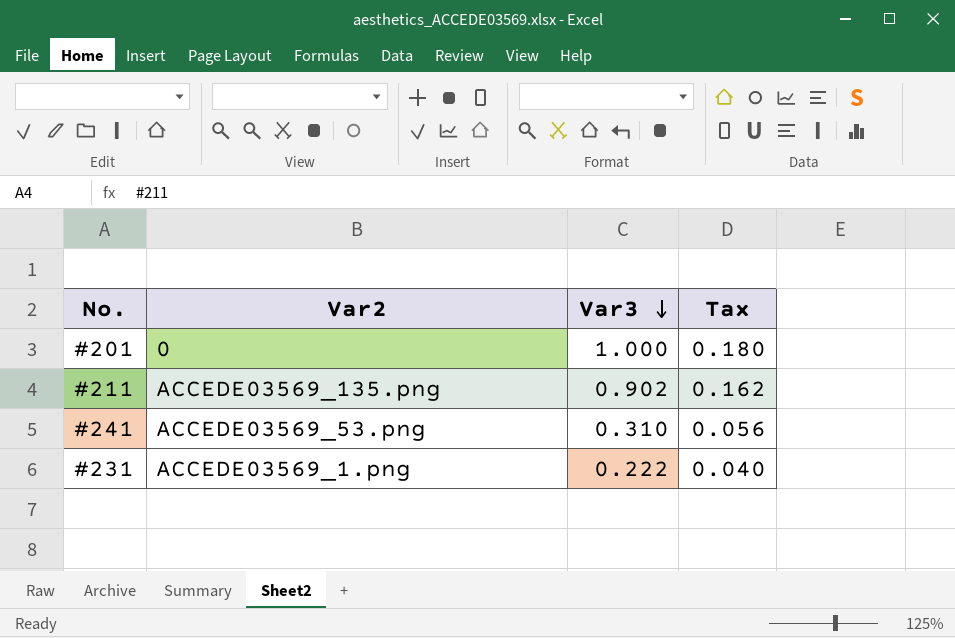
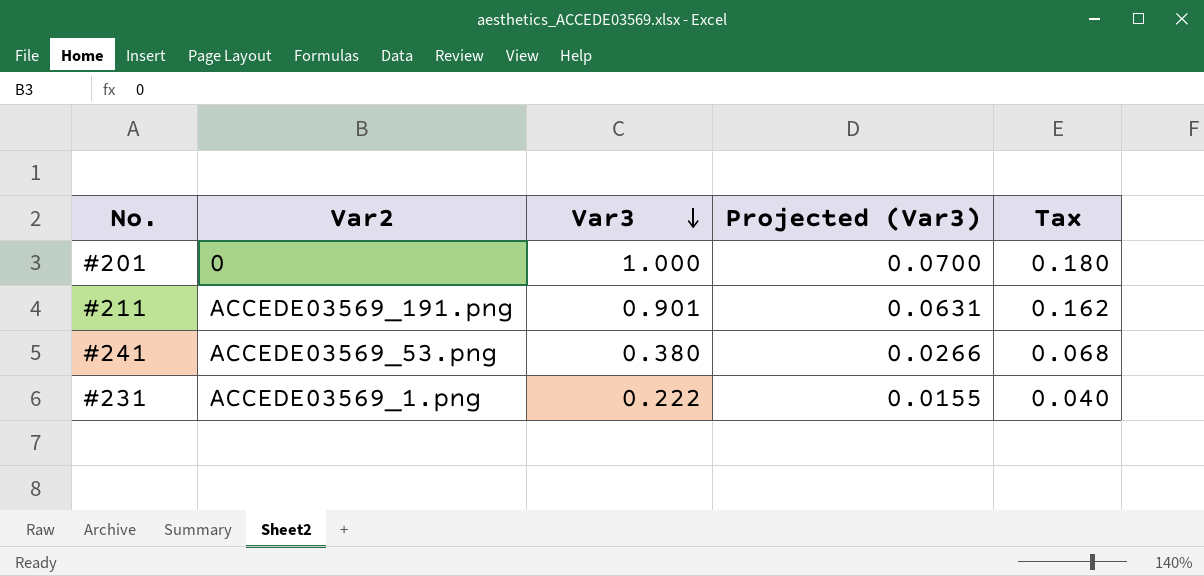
column Projected (Var3) | formula: none -> [Var3] * 0.07
#211 | Var2: ACCEDE03569_135.png -> ACCEDE03569_191.png
#211 | Var3: 0.902 -> 0.901
#241 | Var3: 0.310 -> 0.380
#241 | Tax: 0.056 -> 0.068

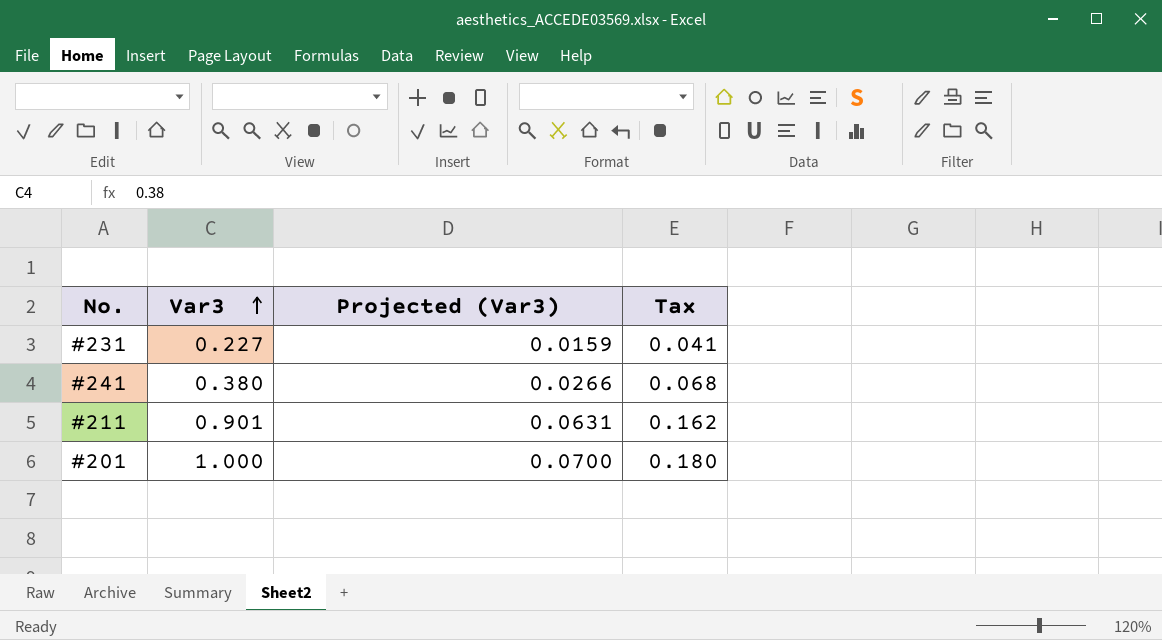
row order: Var3 descending -> Var3 ascending
column Var2 | position: 2 -> none
#231 | Var3: 0.222 -> 0.227
#231 | Projected (Var3): 0.0155 -> 0.0159
#231 | Tax: 0.040 -> 0.041

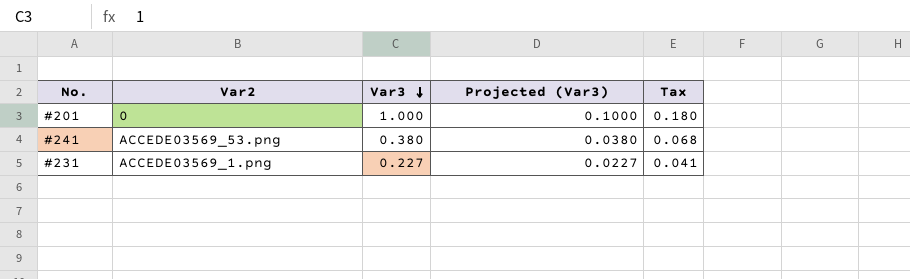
row order: Var3 ascending -> Var3 descending
column Var2 | position: none -> 2
column Projected (Var3) | formula: [Var3] * 0.07 -> [Var3] * 0.1
row #211: 0.901 | 0.0631 | 0.162 -> none

